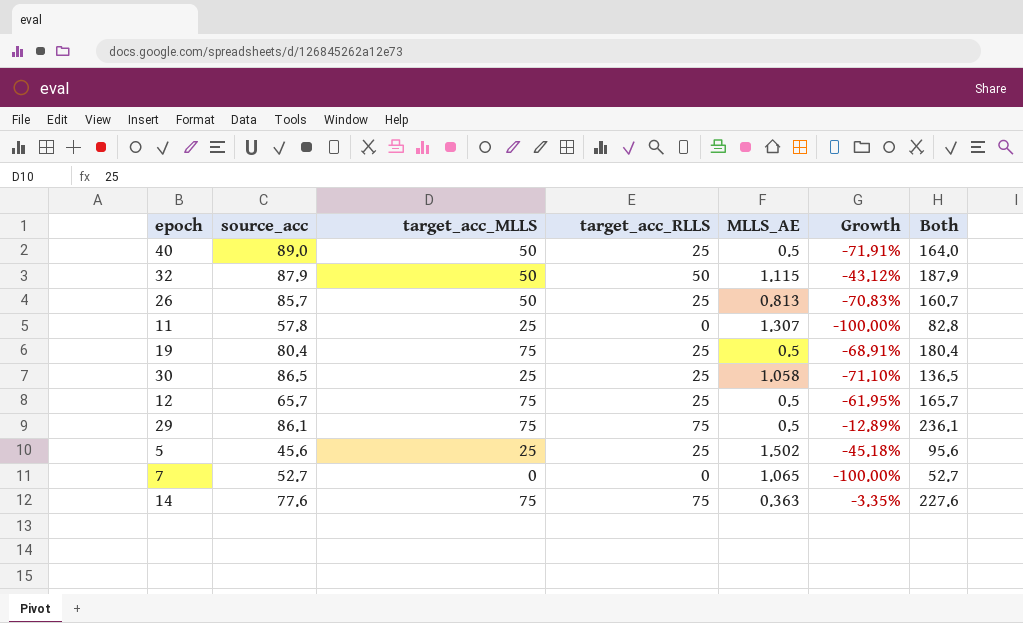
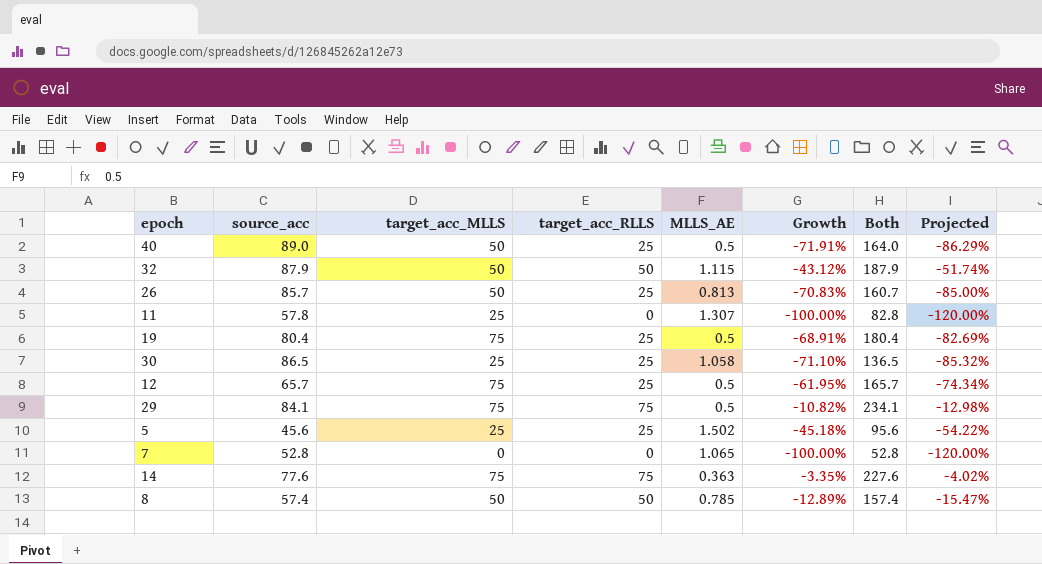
column Projected | formula: none -> [Growth] * 1.2
29 | source_acc: 86.1 -> 84.1
29 | Growth: -12.89% -> -10.82%
29 | Both: 236.1 -> 234.1
7 | source_acc: 52.7 -> 52.8
7 | Both: 52.7 -> 52.8
row 8: none -> 57.4 | 50 | 50 | 0.785 | -12.89% | 157.4 | -15.47%

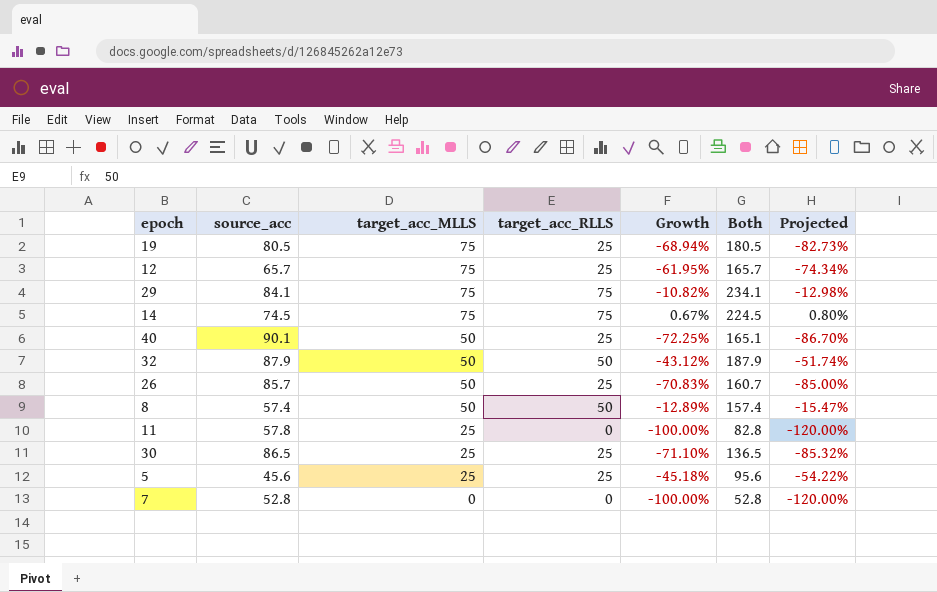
row order: none -> target_acc_MLLS descending
column MLLS_AE | position: 5 -> none
19 | source_acc: 80.4 -> 80.5
19 | Growth: -68.91% -> -68.94%
19 | Both: 180.4 -> 180.5
19 | Projected: -82.69% -> -82.73%
14 | source_acc: 77.6 -> 74.5
14 | Growth: -3.35% -> 0.67%
14 | Both: 227.6 -> 224.5
14 | Projected: -4.02% -> 0.80%
40 | source_acc: 89.0 -> 90.1
40 | Growth: -71.91% -> -72.25%
40 | Both: 164.0 -> 165.1
40 | Projected: -86.29% -> -86.70%

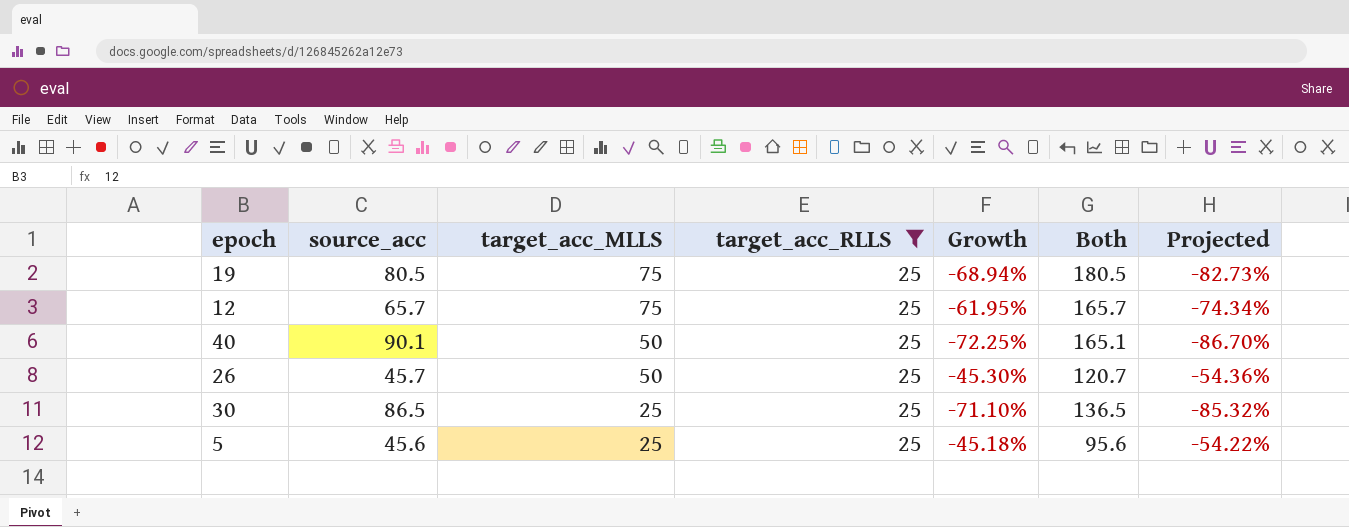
filter: none -> target_acc_RLLS = 25
26 | source_acc: 85.7 -> 45.7
26 | Growth: -70.83% -> -45.30%
26 | Both: 160.7 -> 120.7
26 | Projected: -85.00% -> -54.36%

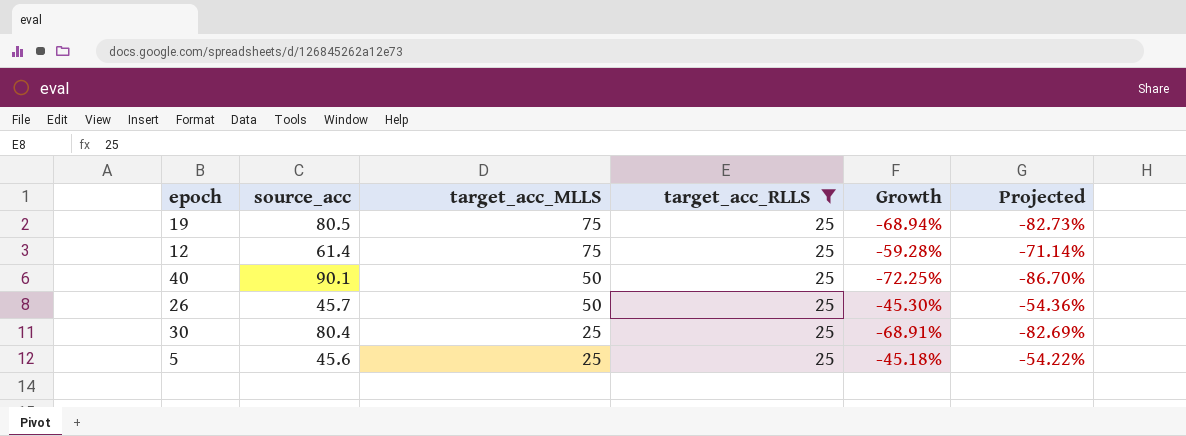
column Both | formula: [source_acc] + [target_acc_MLLS] + [target_acc_RLLS] -> none
12 | source_acc: 65.7 -> 61.4
12 | Growth: -61.95% -> -59.28%
12 | Projected: -74.34% -> -71.14%
30 | source_acc: 86.5 -> 80.4
30 | Growth: -71.10% -> -68.91%
30 | Projected: -85.32% -> -82.69%

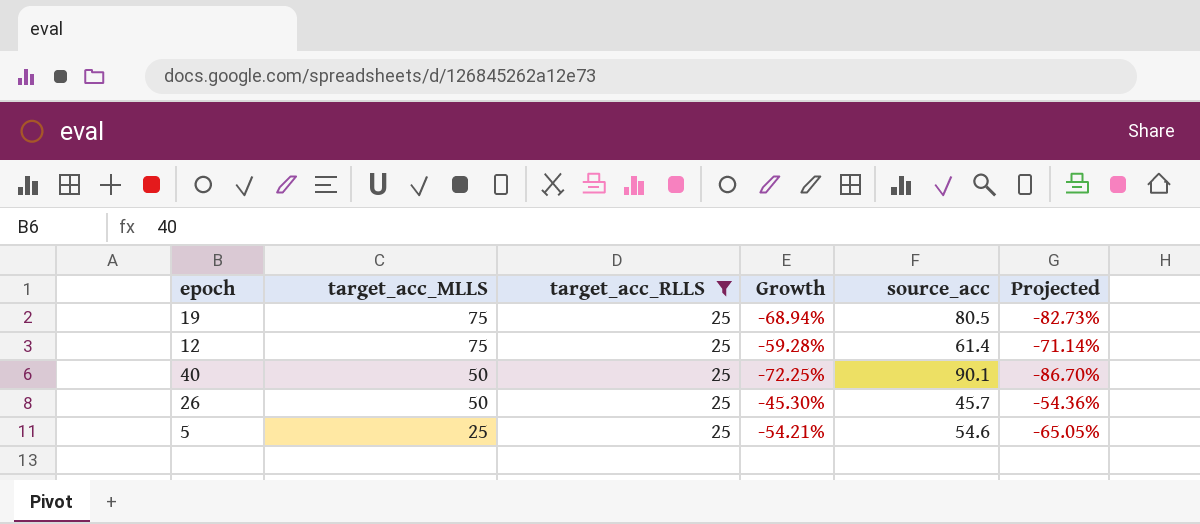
column source_acc | position: 2 -> 5
row 30: 80.4 | 25 | 25 | -68.91% | -82.69% -> none
5 | Growth: -45.18% -> -54.21%
5 | source_acc: 45.6 -> 54.6
5 | Projected: -54.22% -> -65.05%

